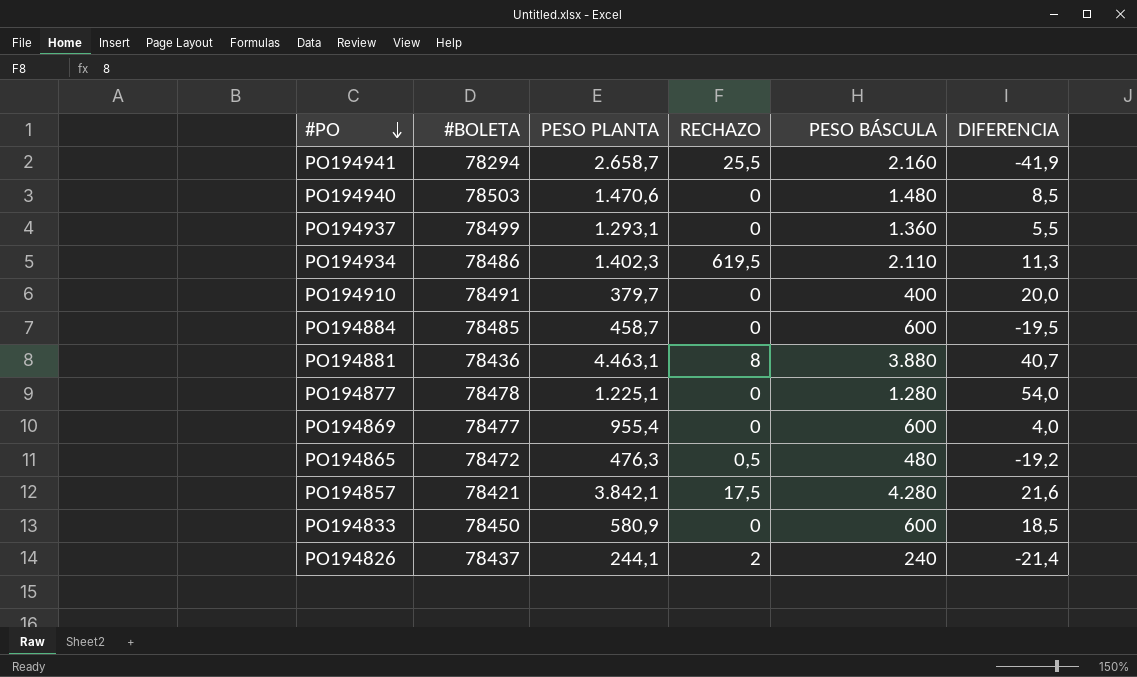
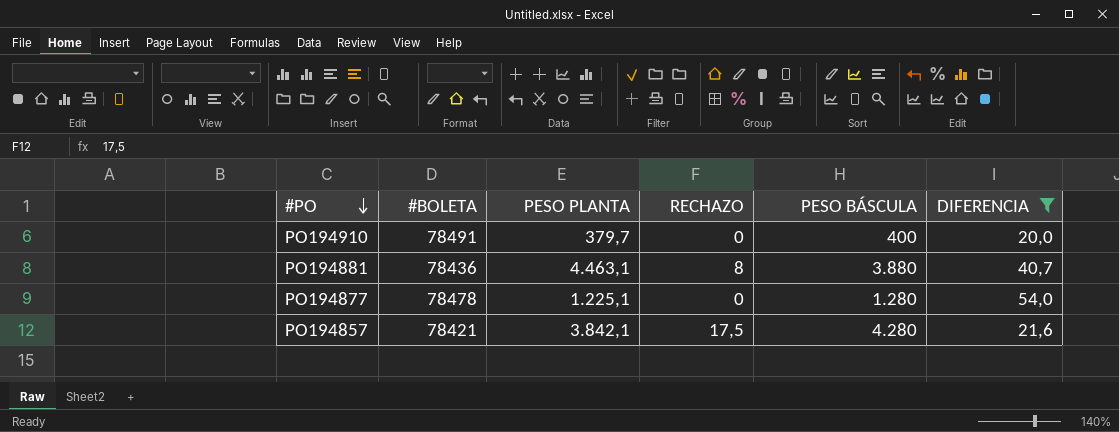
filter: none -> DIFERENCIA >= 20,0

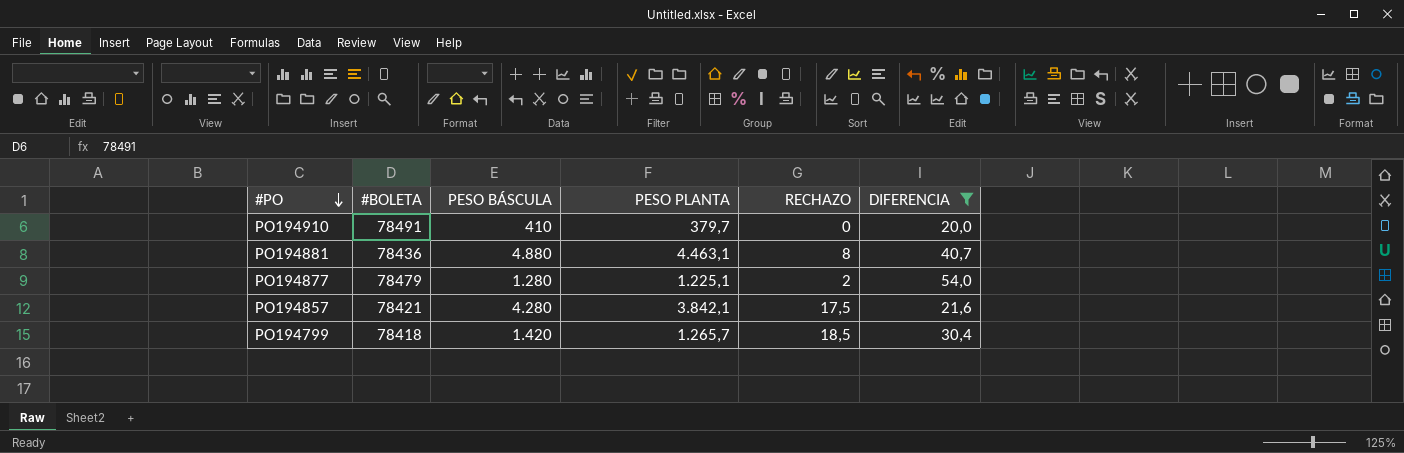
column PESO BÁSCULA | position: 5 -> 3
PO194910 | PESO BÁSCULA: 400 -> 410
PO194881 | PESO BÁSCULA: 3.880 -> 4.880
PO194877 | #BOLETA: 78478 -> 78479
PO194877 | RECHAZO: 0 -> 2
row PO194799: none -> 78418 | 1.420 | 1.265,7 | 18,5 | 30,4

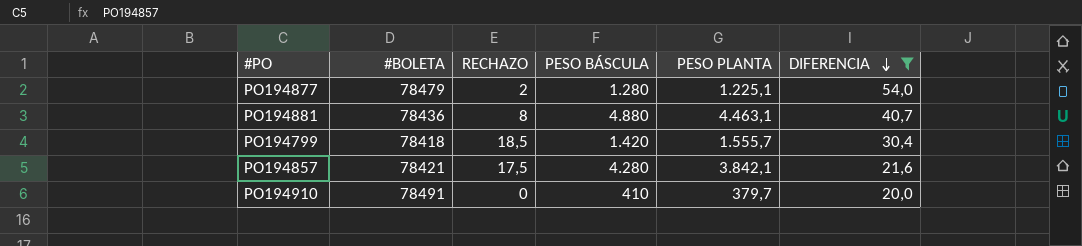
row order: #PO descending -> DIFERENCIA descending
column RECHAZO | position: 5 -> 3
PO194799 | PESO PLANTA: 1.265,7 -> 1.555,7

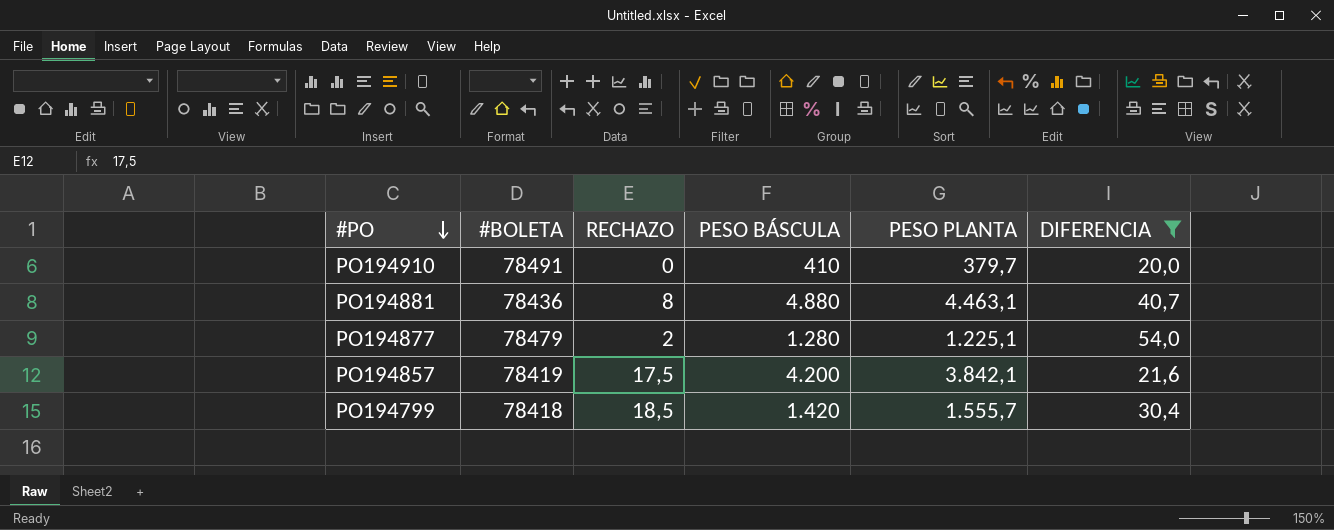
row order: DIFERENCIA descending -> #PO descending
PO194857 | #BOLETA: 78421 -> 78419
PO194857 | PESO BÁSCULA: 4.280 -> 4.200

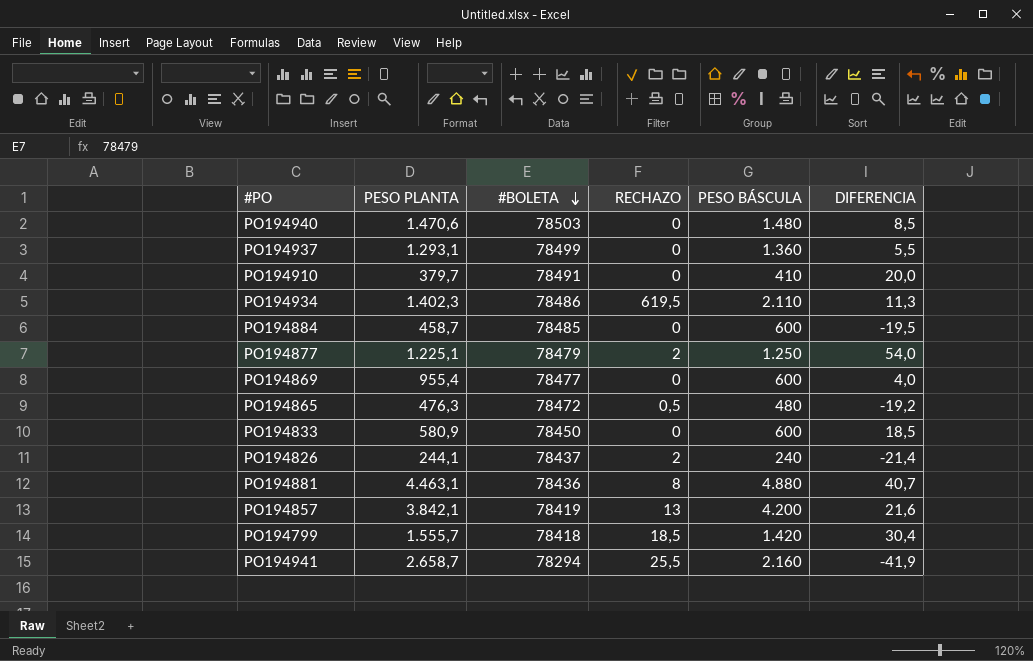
filter: DIFERENCIA >= 20,0 -> none
row order: #PO descending -> #BOLETA descending
column PESO PLANTA | position: 5 -> 2
PO194877 | PESO BÁSCULA: 1.280 -> 1.250
PO194857 | RECHAZO: 17,5 -> 13

